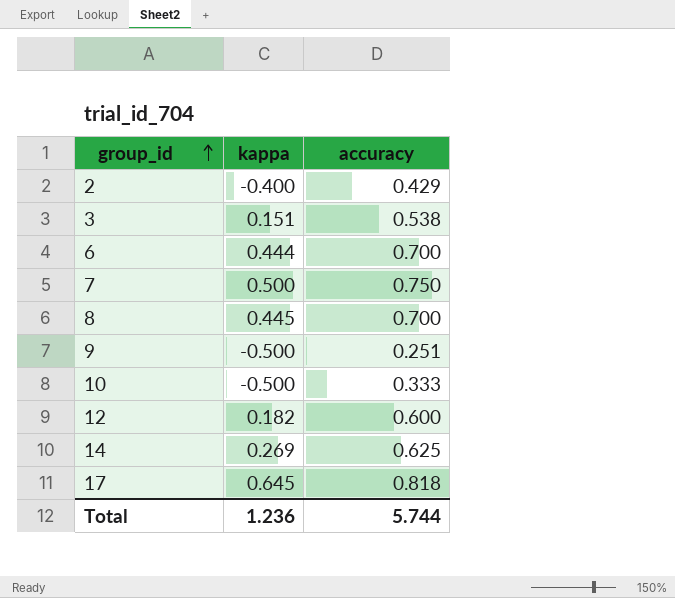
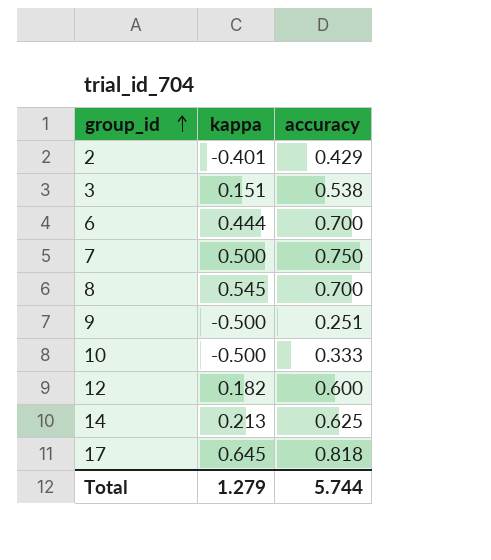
2 | kappa: -0.400 -> -0.401
8 | kappa: 0.445 -> 0.545
14 | kappa: 0.269 -> 0.213
Total | kappa: 1.236 -> 1.279

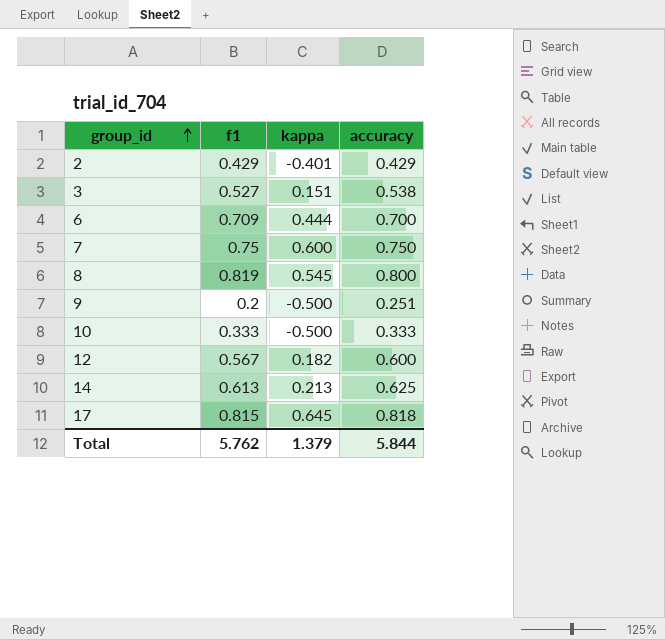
column f1 | position: none -> 2
7 | kappa: 0.500 -> 0.600
8 | accuracy: 0.700 -> 0.800
Total | kappa: 1.279 -> 1.379
Total | accuracy: 5.744 -> 5.844

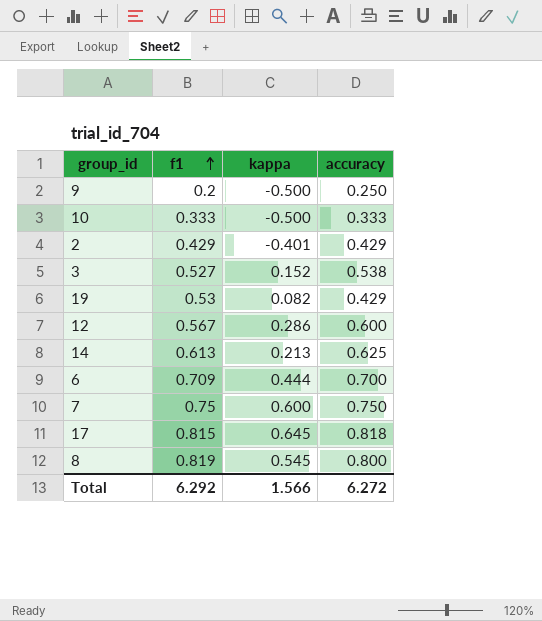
row order: group_id ascending -> f1 ascending
9 | accuracy: 0.251 -> 0.250
3 | kappa: 0.151 -> 0.152
row 19: none -> 0.53 | 0.082 | 0.429
12 | kappa: 0.182 -> 0.286
Total | f1: 5.762 -> 6.292
Total | kappa: 1.379 -> 1.566
Total | accuracy: 5.844 -> 6.272

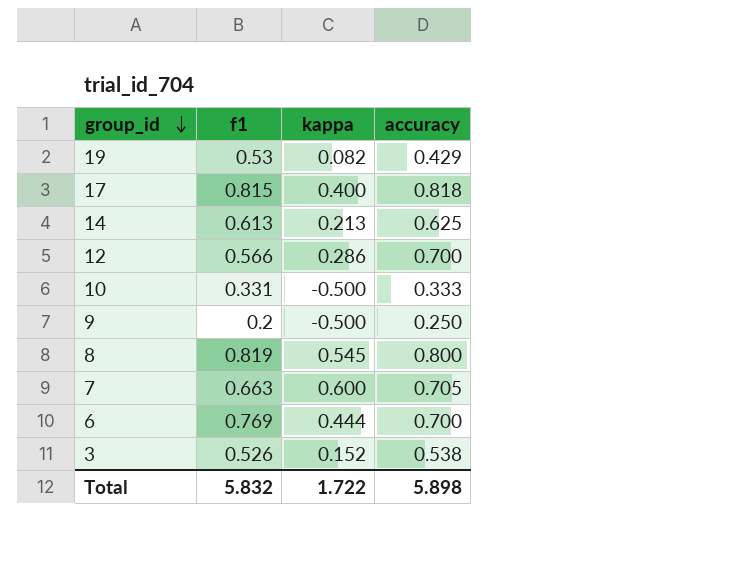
row order: f1 ascending -> group_id descending
row 2: 0.429 | -0.401 | 0.429 -> none
17 | kappa: 0.645 -> 0.400
12 | f1: 0.567 -> 0.566
12 | accuracy: 0.600 -> 0.700
10 | f1: 0.333 -> 0.331
7 | f1: 0.75 -> 0.663
7 | accuracy: 0.750 -> 0.705
6 | f1: 0.709 -> 0.769
3 | f1: 0.527 -> 0.526
Total | f1: 6.292 -> 5.832
Total | kappa: 1.566 -> 1.722
Total | accuracy: 6.272 -> 5.898

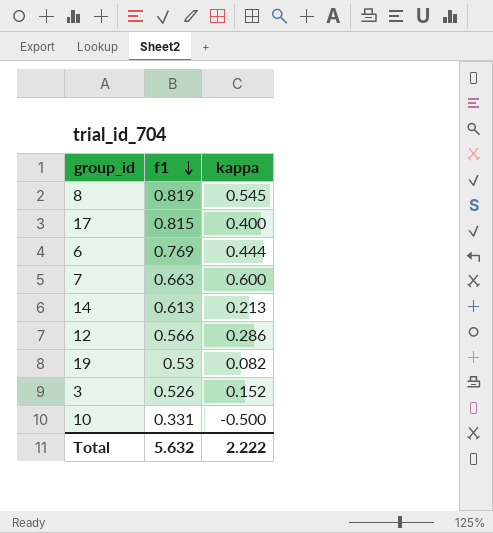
row order: group_id descending -> f1 descending
column accuracy | position: 4 -> none
row 9: 0.2 | -0.500 | 0.250 -> none
Total | f1: 5.832 -> 5.632
Total | kappa: 1.722 -> 2.222

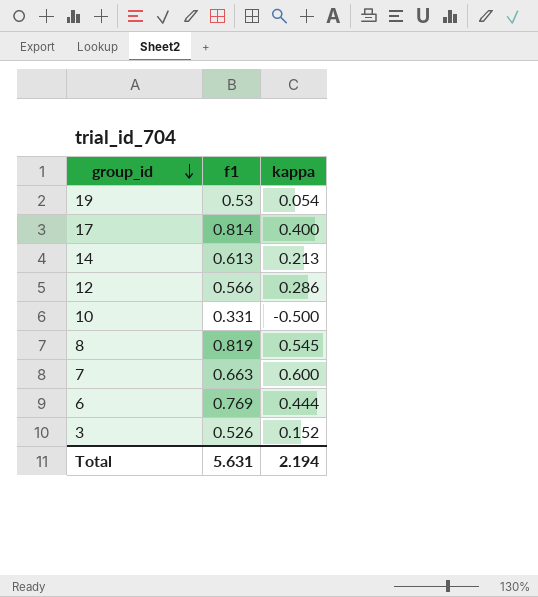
row order: f1 descending -> group_id descending
19 | kappa: 0.082 -> 0.054
17 | f1: 0.815 -> 0.814
Total | f1: 5.632 -> 5.631
Total | kappa: 2.222 -> 2.194

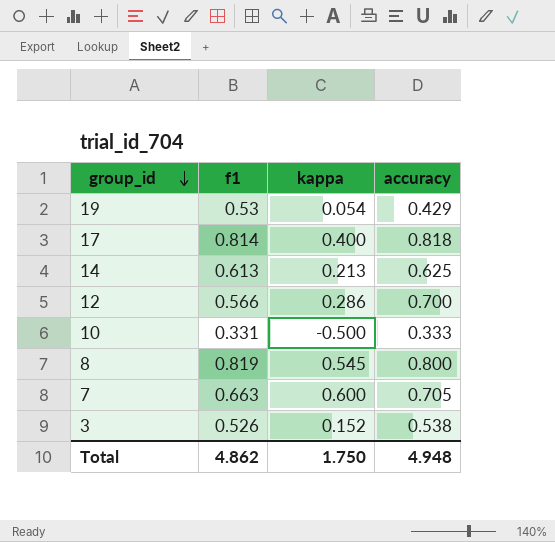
column accuracy | position: none -> 4
row 6: 0.769 | 0.444 -> none
Total | f1: 5.631 -> 4.862
Total | kappa: 2.194 -> 1.750

